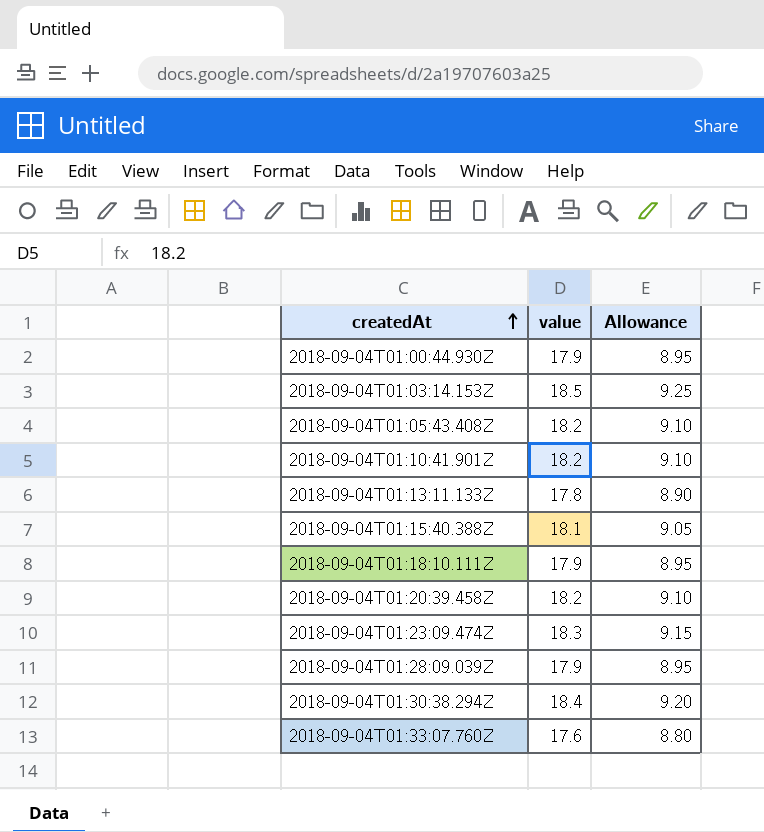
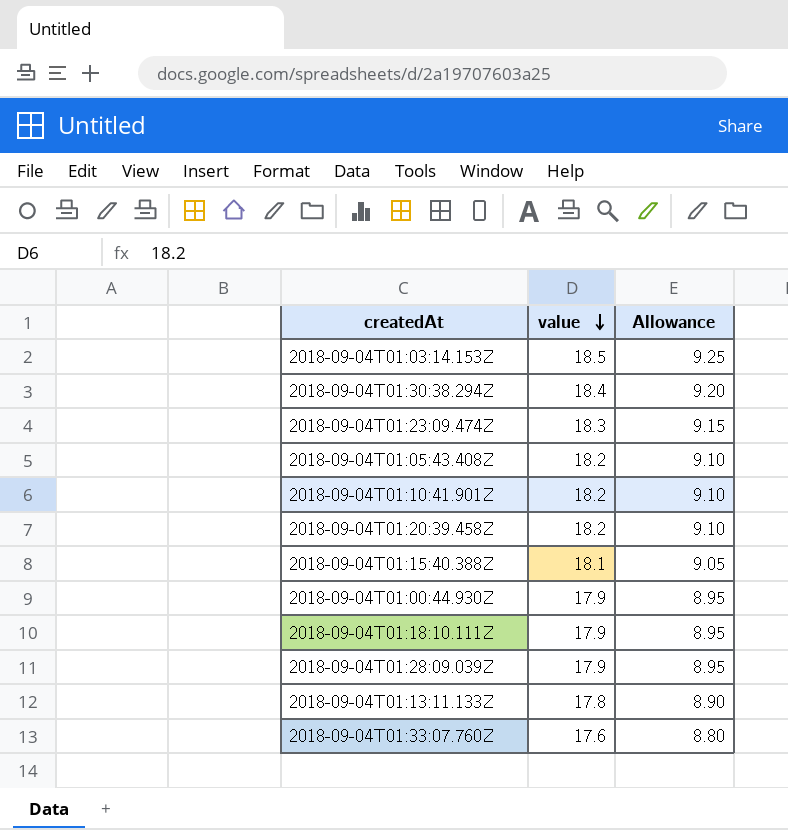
row order: createdAt ascending -> value descending

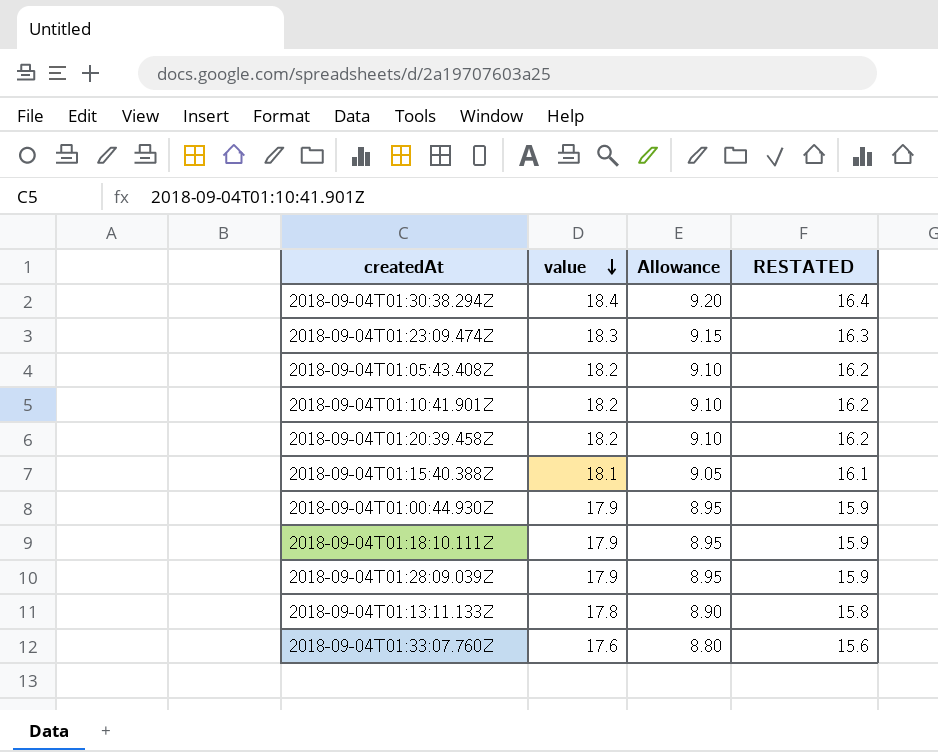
column RESTATED | formula: none -> [value] - 2
row 2018-09-04T01:03:14.153Z: 18.5 | 9.25 -> none

